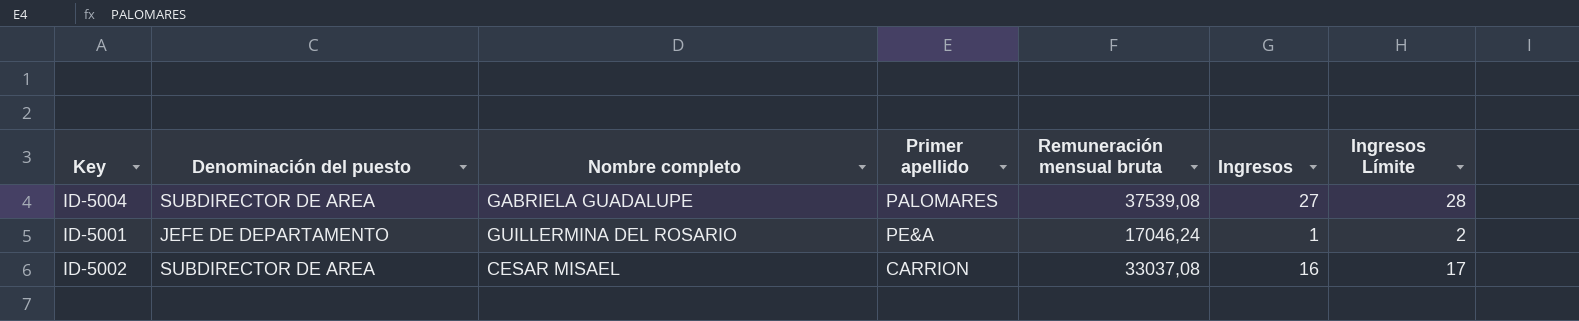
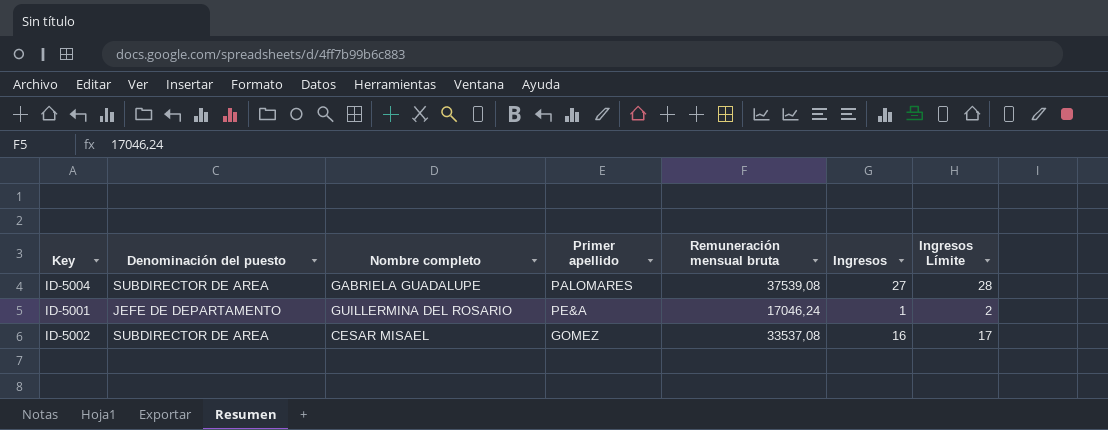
ID-5002 | Primer apellido: CARRION -> GOMEZ
ID-5002 | Remuneración mensual bruta: 33037,08 -> 33537,08

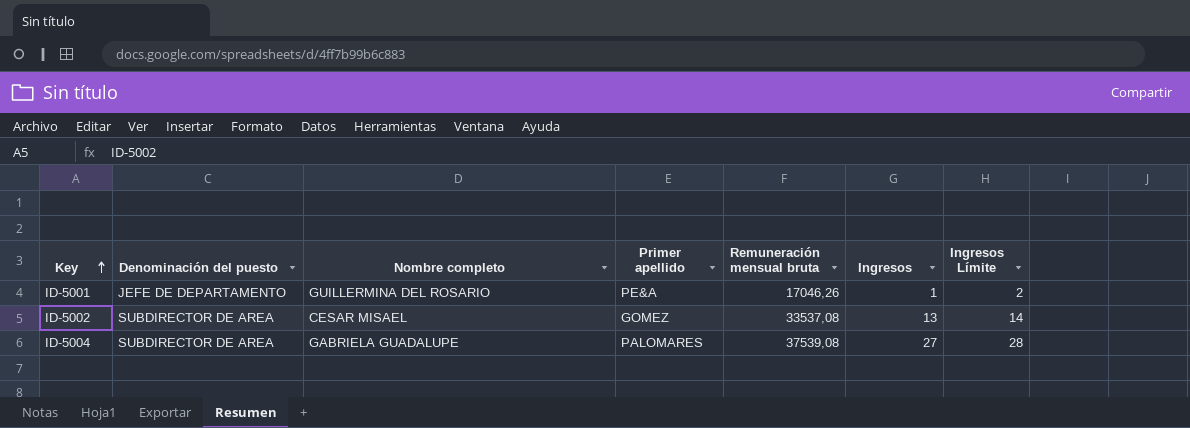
row order: none -> Key ascending
ID-5001 | Remuneración mensual bruta: 17046,24 -> 17046,26
ID-5002 | Ingresos: 16 -> 13
ID-5002 | Ingresos Límite: 17 -> 14

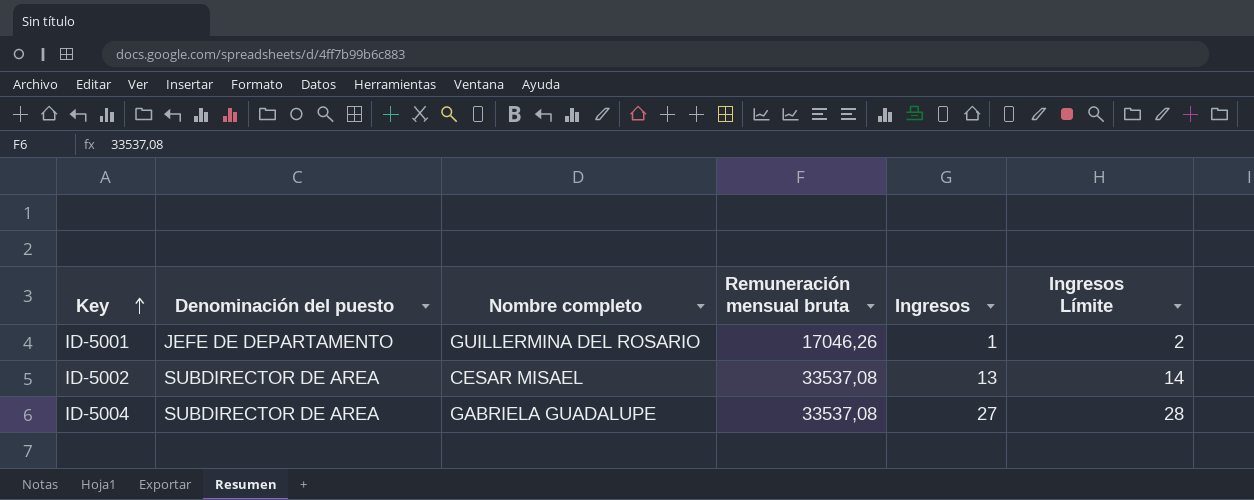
column Primer apellido | position: 4 -> none
ID-5004 | Remuneración mensual bruta: 37539,08 -> 33537,08

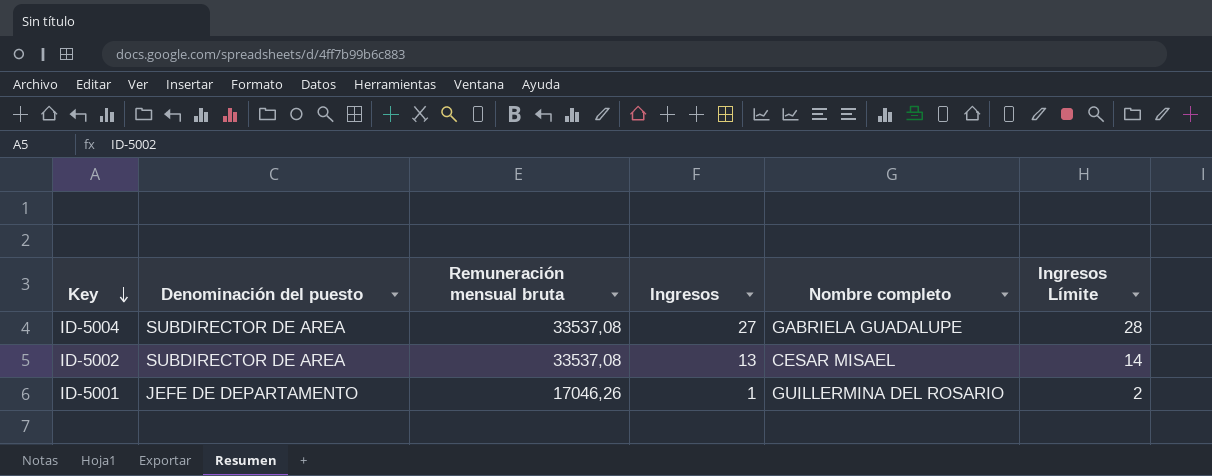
row order: Key ascending -> Key descending
column Nombre completo | position: 3 -> 5

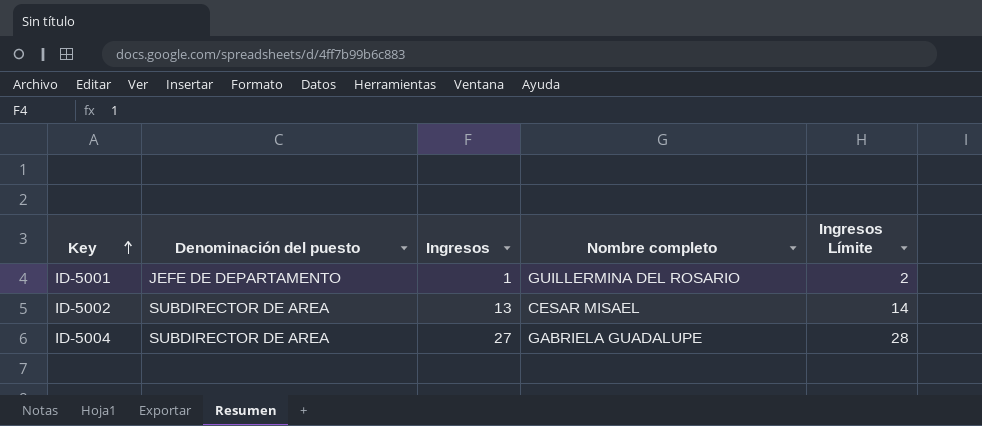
row order: Key descending -> Key ascending
column Remuneración mensual bruta | position: 3 -> none

